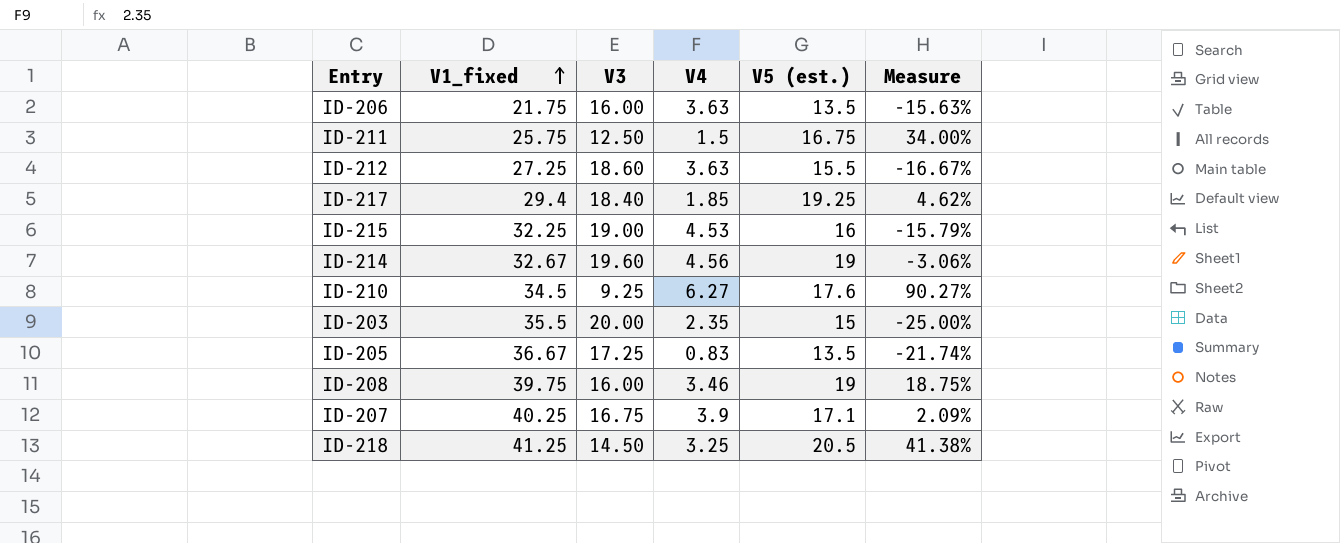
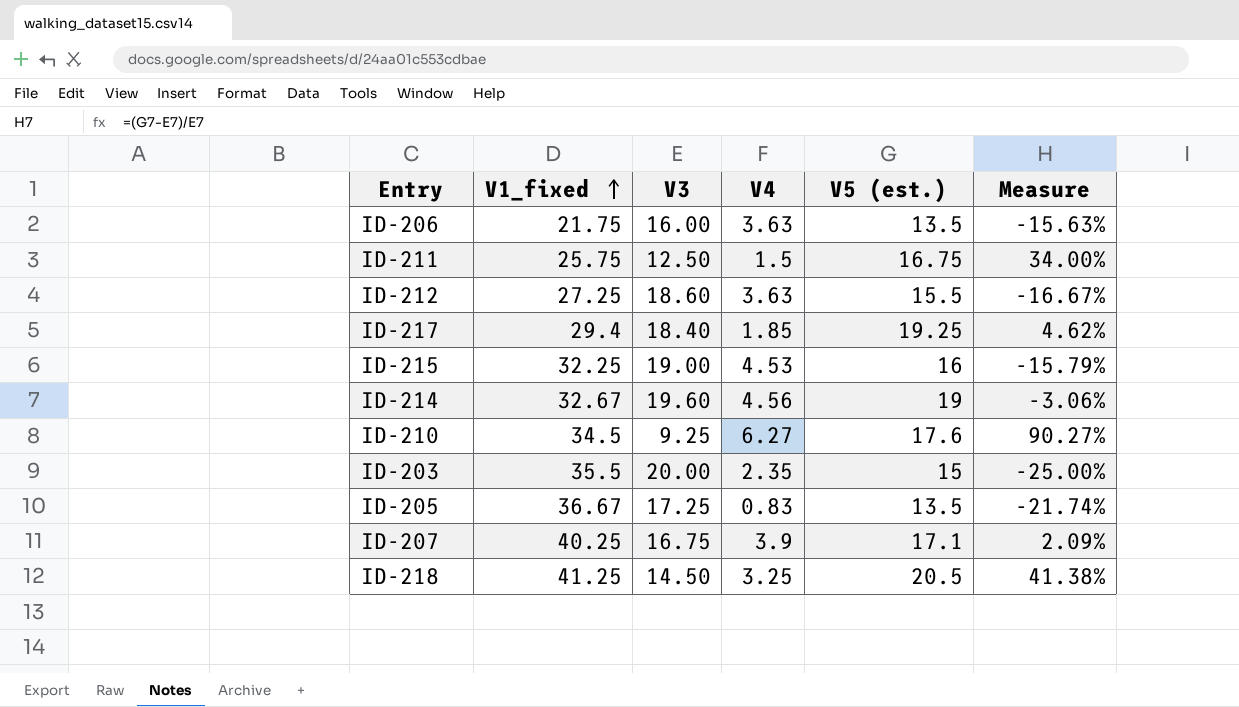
row ID-208: 39.75 | 16.00 | 3.46 | 19 | 18.75% -> none

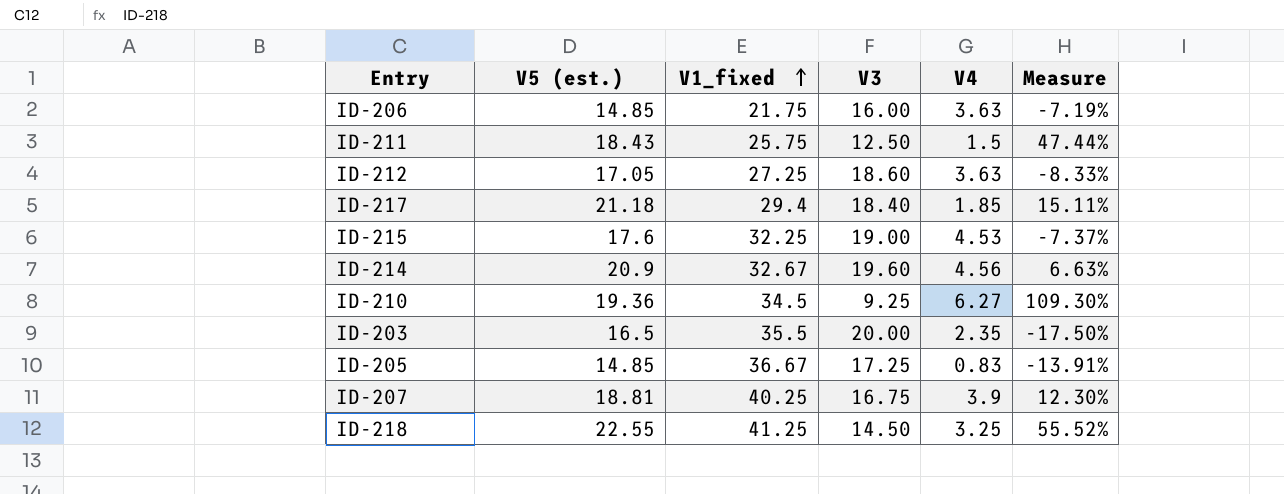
column V5 (est.) | position: 5 -> 2
ID-206 | V5 (est.): 13.5 -> 14.85
ID-206 | Measure: -15.63% -> -7.19%
ID-211 | V5 (est.): 16.75 -> 18.43
ID-211 | Measure: 34.00% -> 47.44%
ID-212 | V5 (est.): 15.5 -> 17.05
ID-212 | Measure: -16.67% -> -8.33%
ID-217 | V5 (est.): 19.25 -> 21.18
ID-217 | Measure: 4.62% -> 15.11%
ID-215 | V5 (est.): 16 -> 17.6
ID-215 | Measure: -15.79% -> -7.37%
ID-214 | V5 (est.): 19 -> 20.9
ID-214 | Measure: -3.06% -> 6.63%
ID-210 | V5 (est.): 17.6 -> 19.36
ID-210 | Measure: 90.27% -> 109.30%
ID-203 | V5 (est.): 15 -> 16.5
ID-203 | Measure: -25.00% -> -17.50%
ID-205 | V5 (est.): 13.5 -> 14.85
ID-205 | Measure: -21.74% -> -13.91%
ID-207 | V5 (est.): 17.1 -> 18.81
ID-207 | Measure: 2.09% -> 12.30%
ID-218 | V5 (est.): 20.5 -> 22.55
ID-218 | Measure: 41.38% -> 55.52%

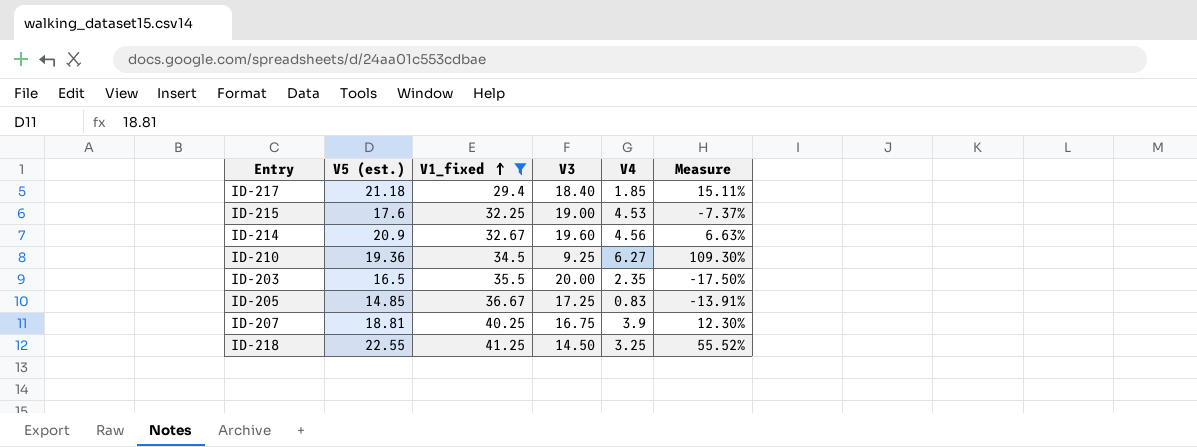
filter: none -> V1_fixed >= 29.4

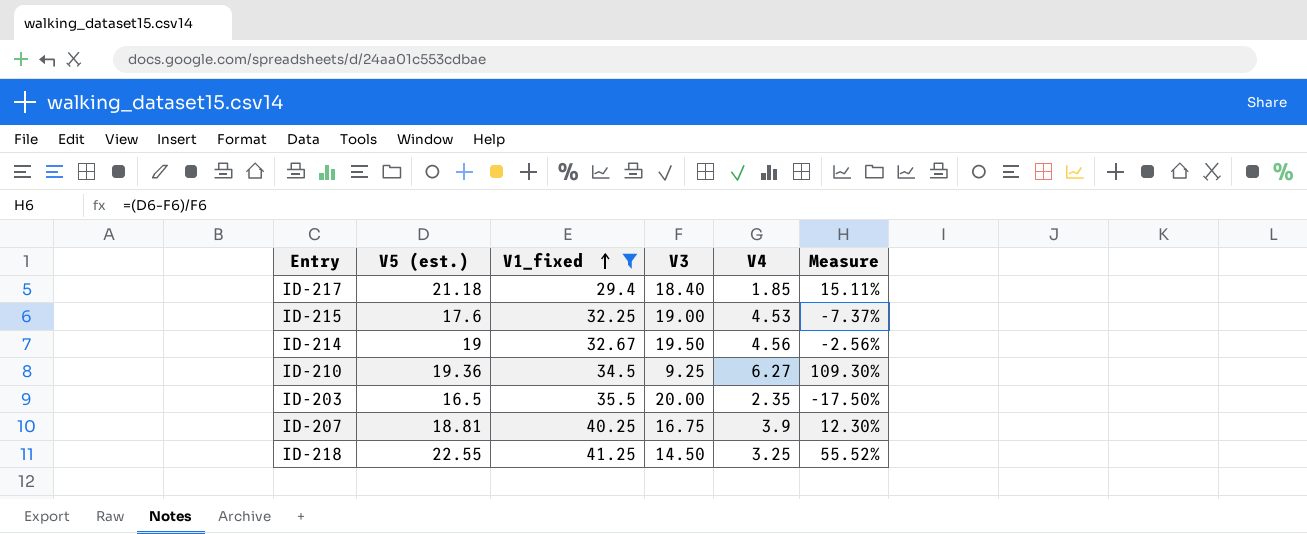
row ID-205: 14.85 | 36.67 | 17.25 | 0.83 | -13.91% -> none
ID-214 | V5 (est.): 20.9 -> 19
ID-214 | V3: 19.60 -> 19.50
ID-214 | Measure: 6.63% -> -2.56%

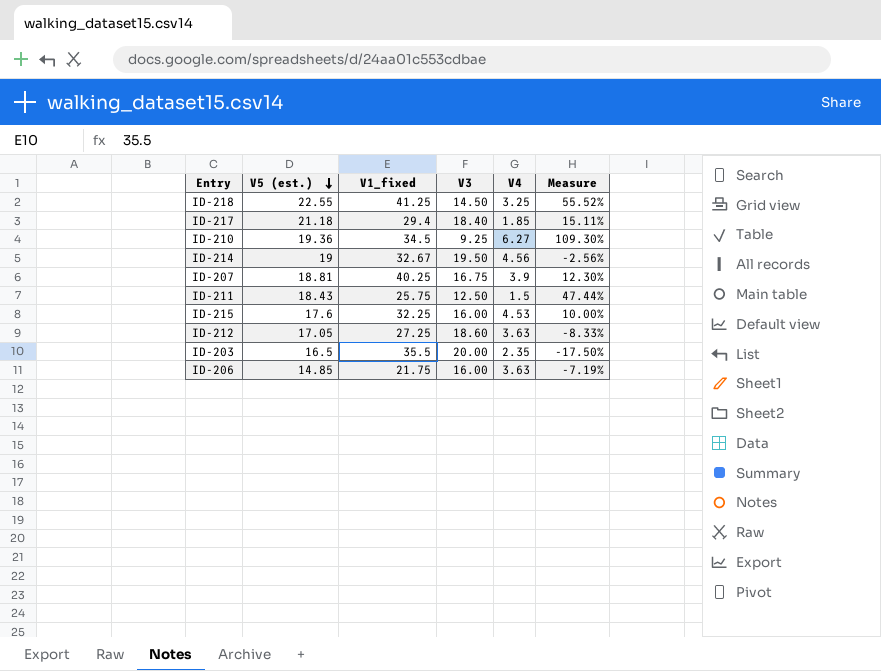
filter: V1_fixed >= 29.4 -> none
row order: V1_fixed ascending -> V5 (est.) descending
ID-215 | V3: 19.00 -> 16.00
ID-215 | Measure: -7.37% -> 10.00%

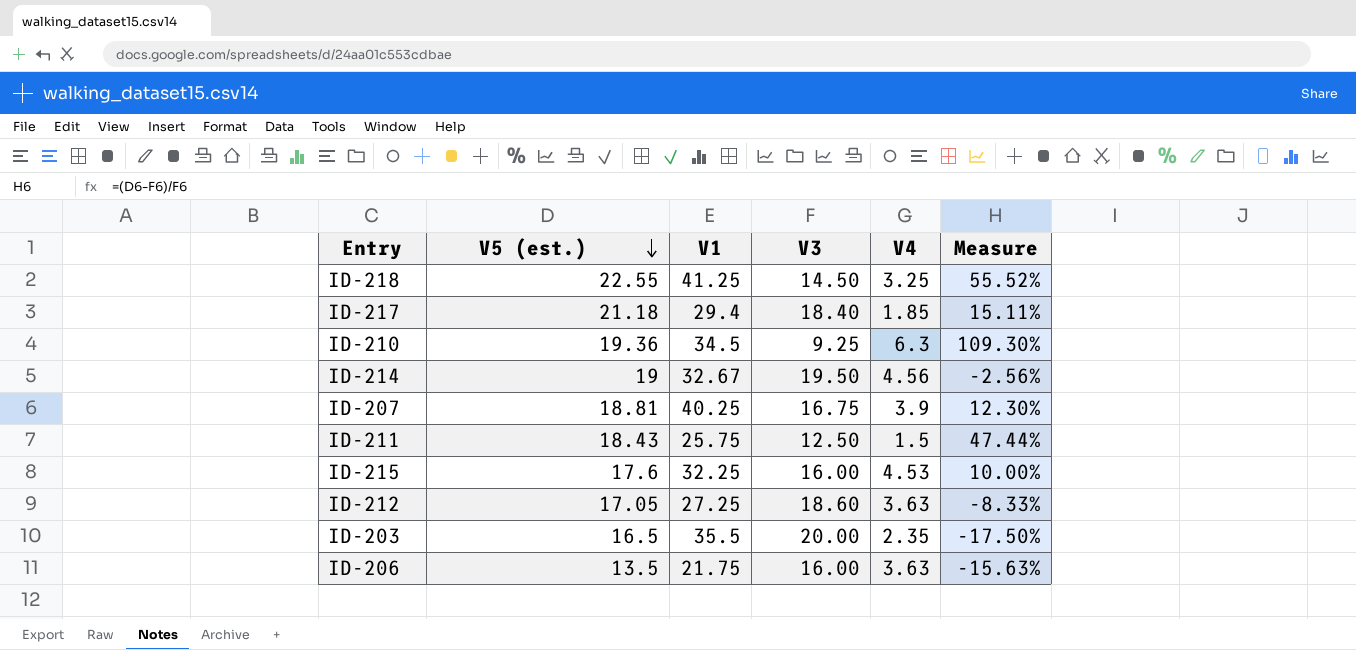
column name: V1_fixed -> V1
ID-210 | V4: 6.27 -> 6.3
ID-206 | V5 (est.): 14.85 -> 13.5
ID-206 | Measure: -7.19% -> -15.63%

